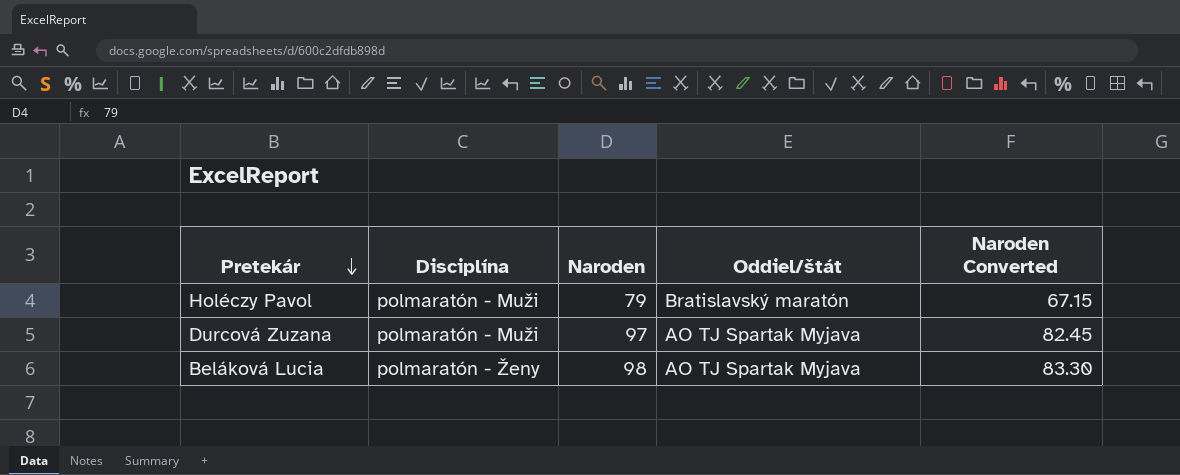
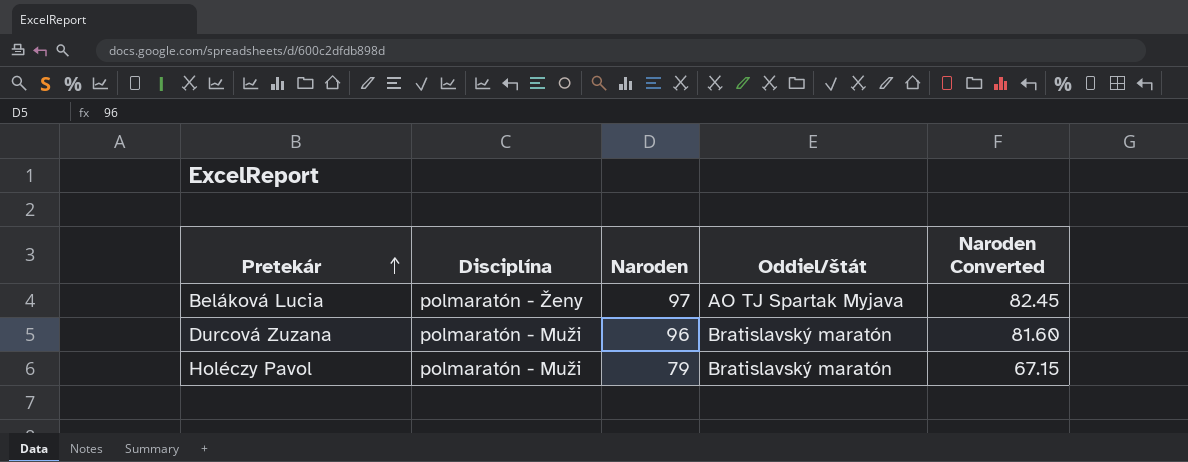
row order: Pretekár descending -> Pretekár ascending
Beláková Lucia | Naroden: 98 -> 97
Beláková Lucia | Naroden Converted: 83.30 -> 82.45
Durcová Zuzana | Naroden: 97 -> 96
Durcová Zuzana | Oddiel/štát: AO TJ Spartak Myjava -> Bratislavský maratón
Durcová Zuzana | Naroden Converted: 82.45 -> 81.60

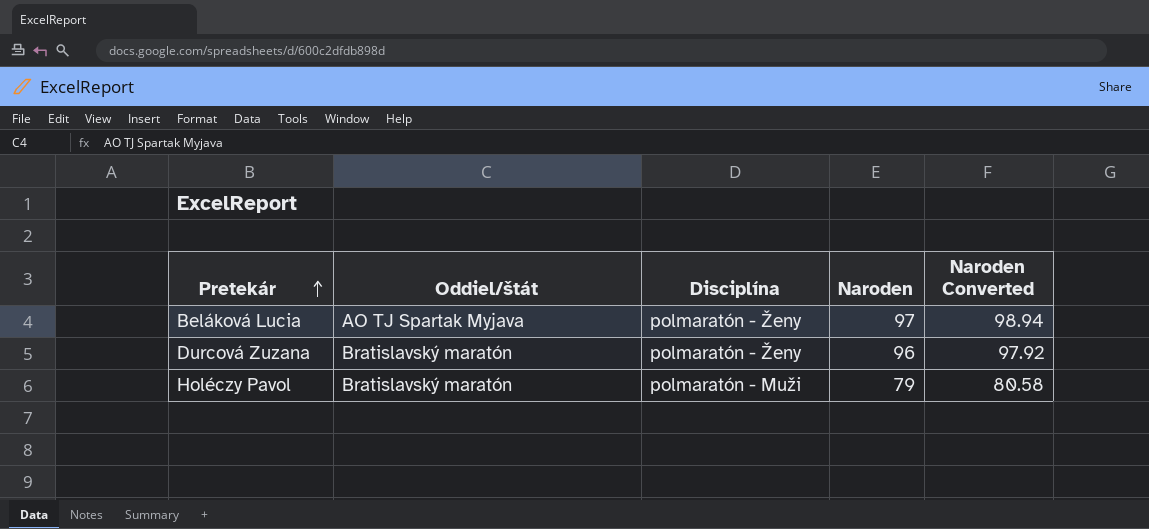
column Oddiel/štát | position: 4 -> 2
column Naroden Converted | formula: [Naroden] * 0.85 -> [Naroden] * 1.02
Durcová Zuzana | Disciplína: polmaratón - Muži -> polmaratón - Ženy

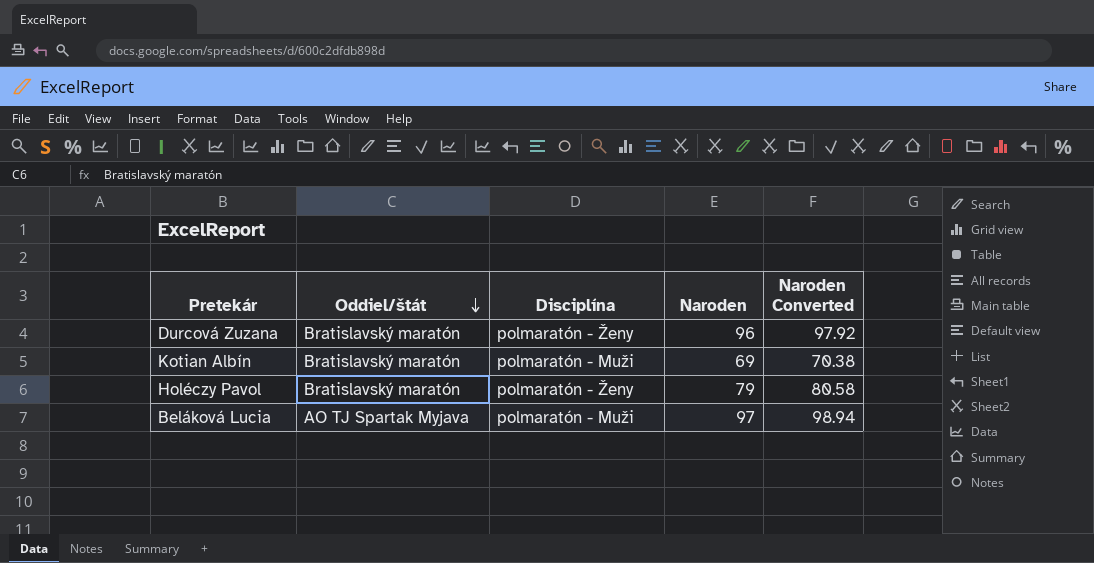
row order: Pretekár ascending -> Oddiel/štát descending
row Kotian Albín: none -> Bratislavský maratón | polmaratón - Muži | 69 | 70.38
Holéczy Pavol | Disciplína: polmaratón - Muži -> polmaratón - Ženy
Beláková Lucia | Disciplína: polmaratón - Ženy -> polmaratón - Muži

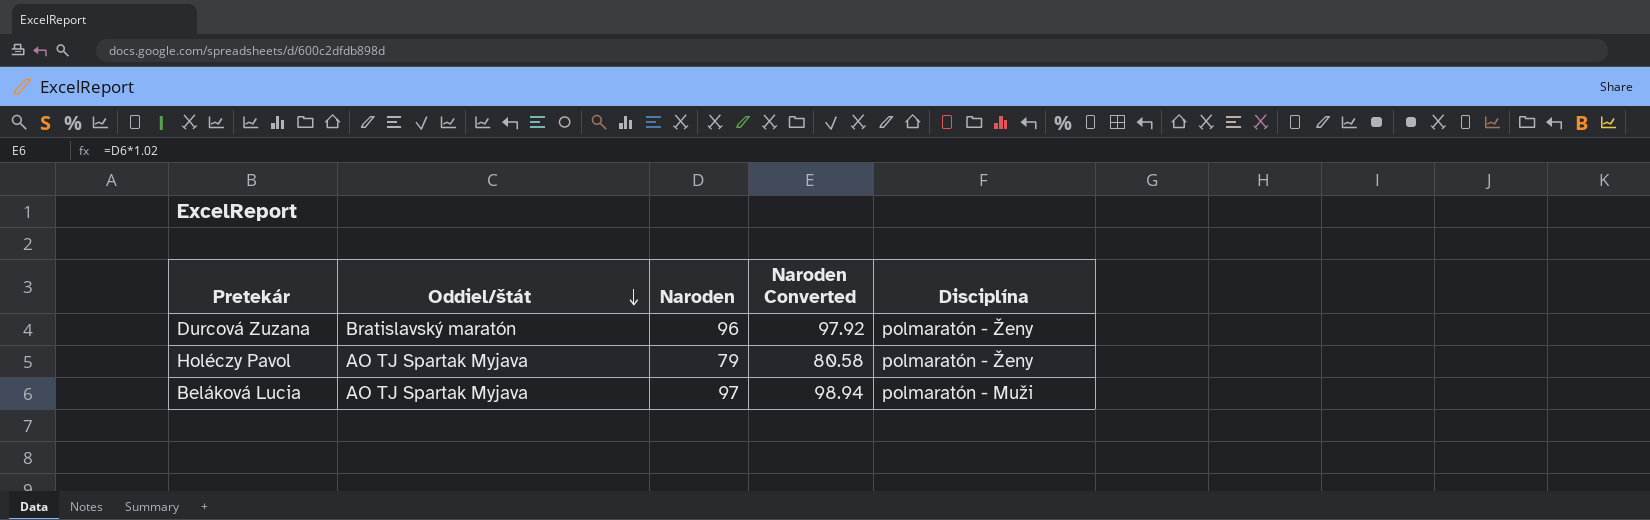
column Disciplína | position: 3 -> 5
row Kotian Albín: Bratislavský maratón | polmaratón - Muži | 69 | 70.38 -> none
Holéczy Pavol | Oddiel/štát: Bratislavský maratón -> AO TJ Spartak Myjava

